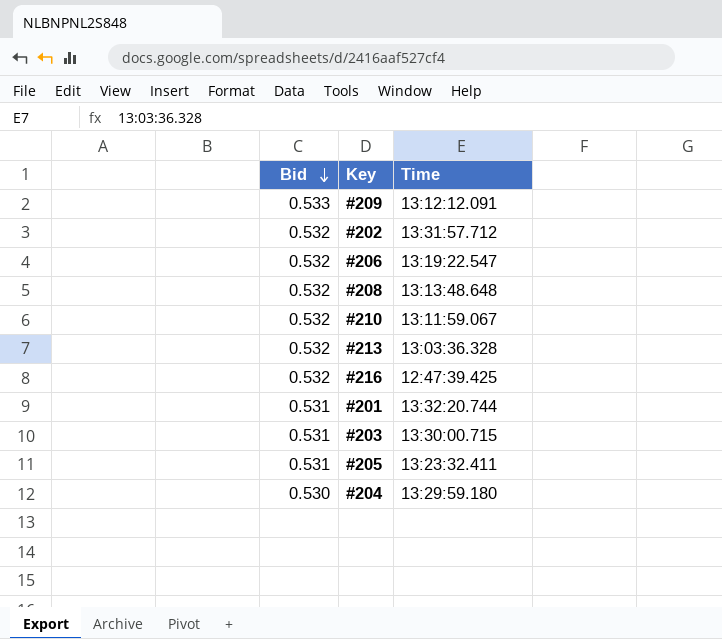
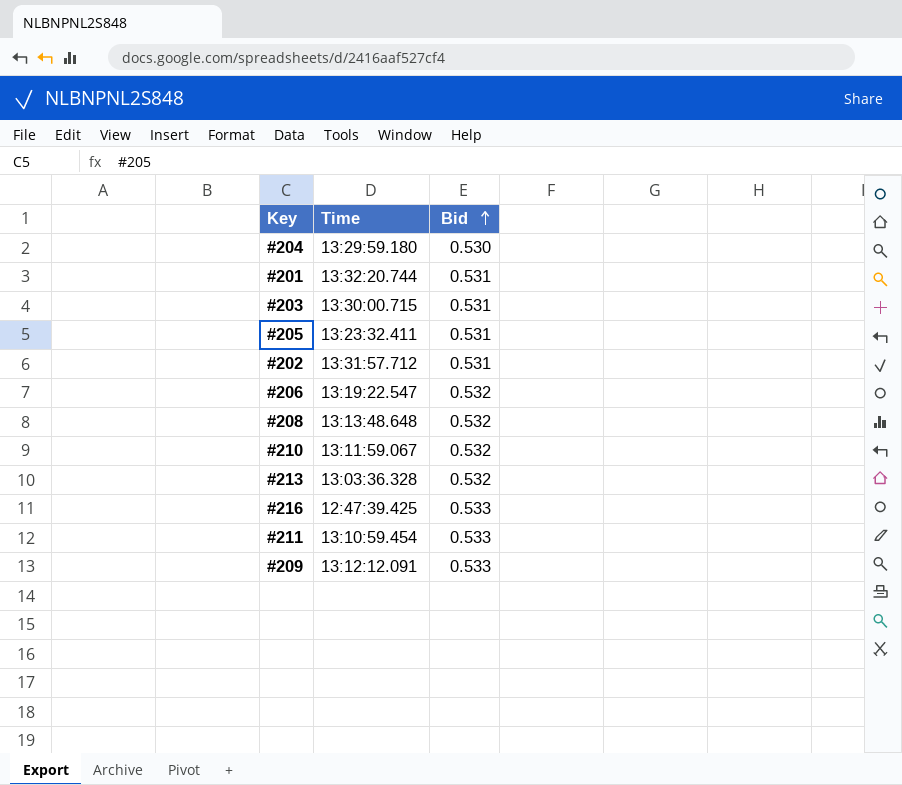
row order: Bid descending -> Bid ascending
column Bid | position: 1 -> 3
#202 | Bid: 0.532 -> 0.531
#216 | Bid: 0.532 -> 0.533
row #211: none -> 13:10:59.454 | 0.533

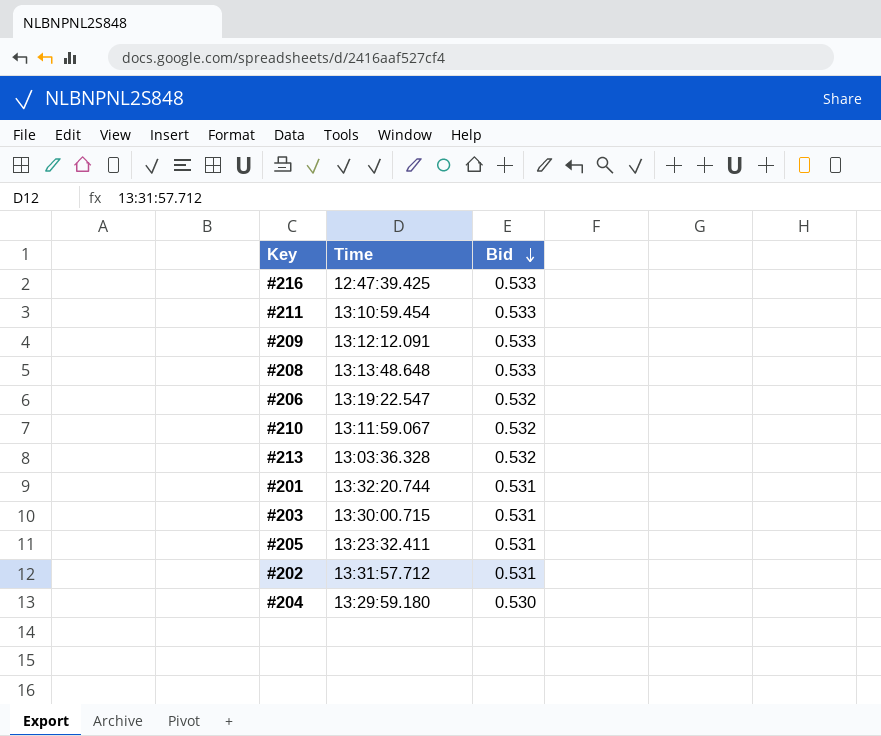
row order: Bid ascending -> Bid descending
#208 | Bid: 0.532 -> 0.533

